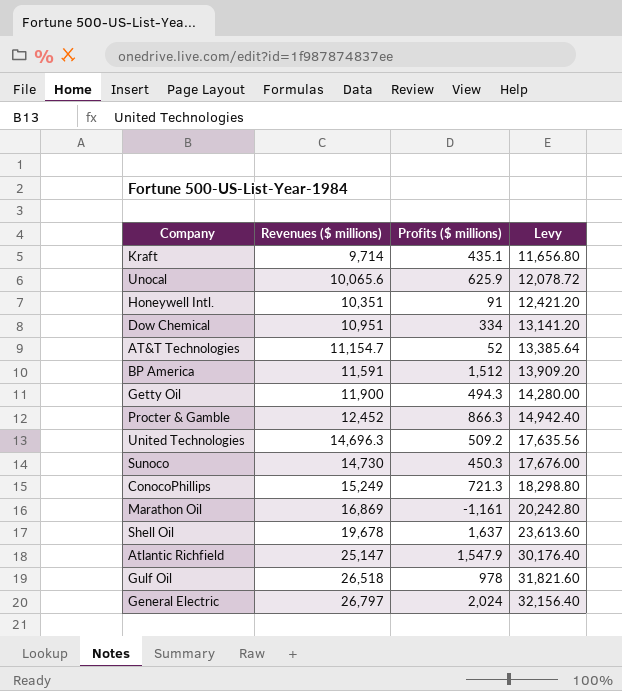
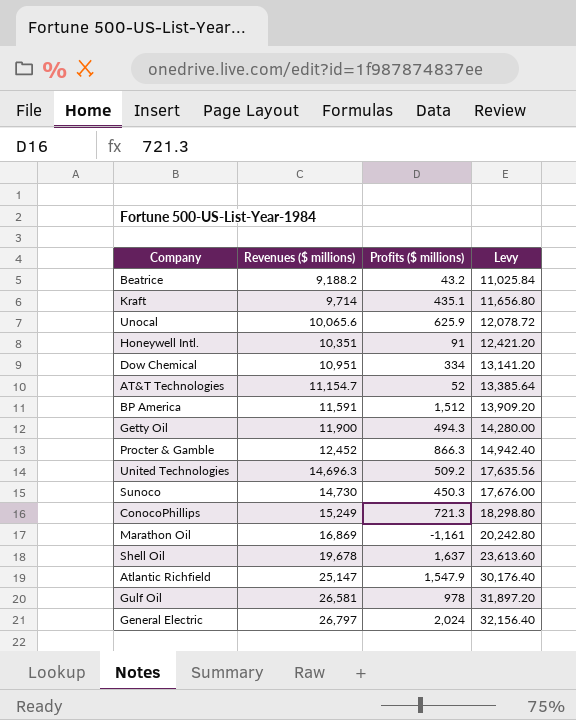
row Beatrice: none -> 9,188.2 | 43.2 | 11,025.84
Gulf Oil | Revenues ($ millions): 26,518 -> 26,581
Gulf Oil | Levy: 31,821.60 -> 31,897.20

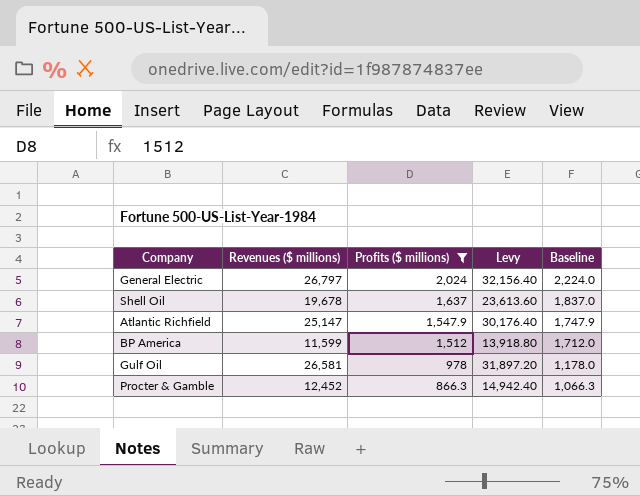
filter: none -> Profits ($ millions) >= 866.3
row order: Revenues ($ millions) ascending -> Profits ($ millions) descending
column Baseline | formula: none -> [Profits ($ millions)] + 200
BP America | Revenues ($ millions): 11,591 -> 11,599
BP America | Levy: 13,909.20 -> 13,918.80

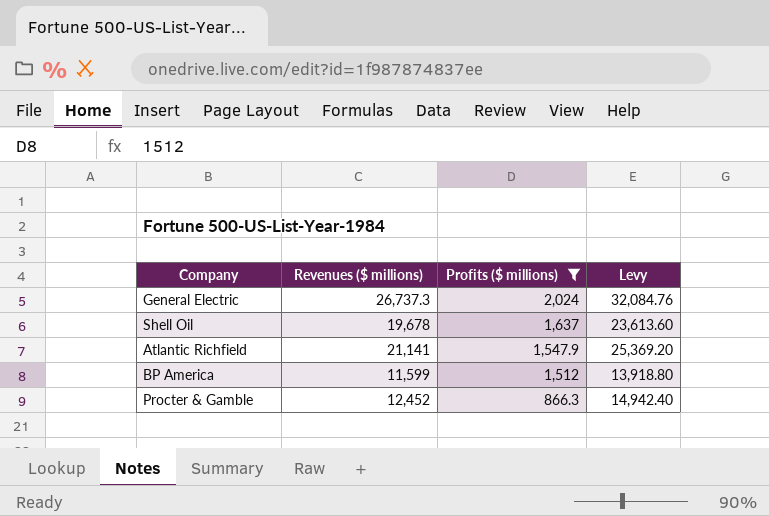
column Baseline | formula: [Profits ($ millions)] + 200 -> none
row Gulf Oil: 26,581 | 978 | 31,897.20 | 1,178.0 -> none
General Electric | Revenues ($ millions): 26,797 -> 26,737.3
General Electric | Levy: 32,156.40 -> 32,084.76
Atlantic Richfield | Revenues ($ millions): 25,147 -> 21,141
Atlantic Richfield | Levy: 30,176.40 -> 25,369.20

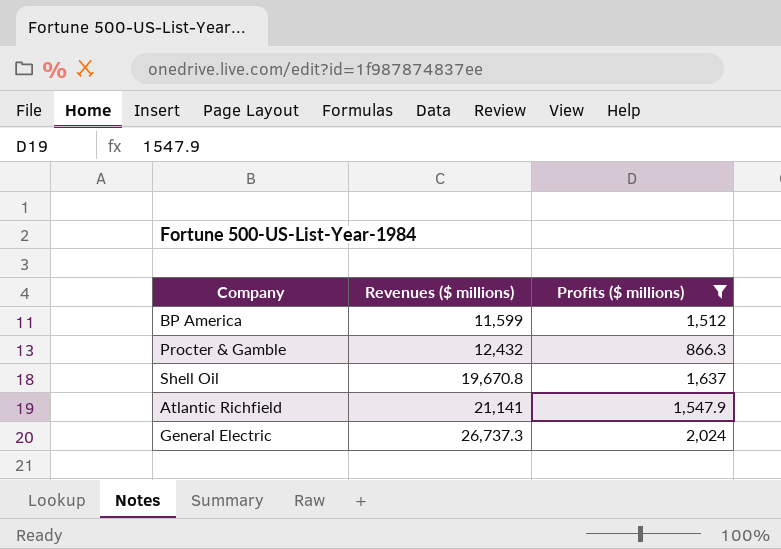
row order: Profits ($ millions) descending -> Revenues ($ millions) ascending
column Levy | formula: [Revenues ($ millions)] * 1.2 -> none
Procter & Gamble | Revenues ($ millions): 12,452 -> 12,432
Shell Oil | Revenues ($ millions): 19,678 -> 19,670.8

